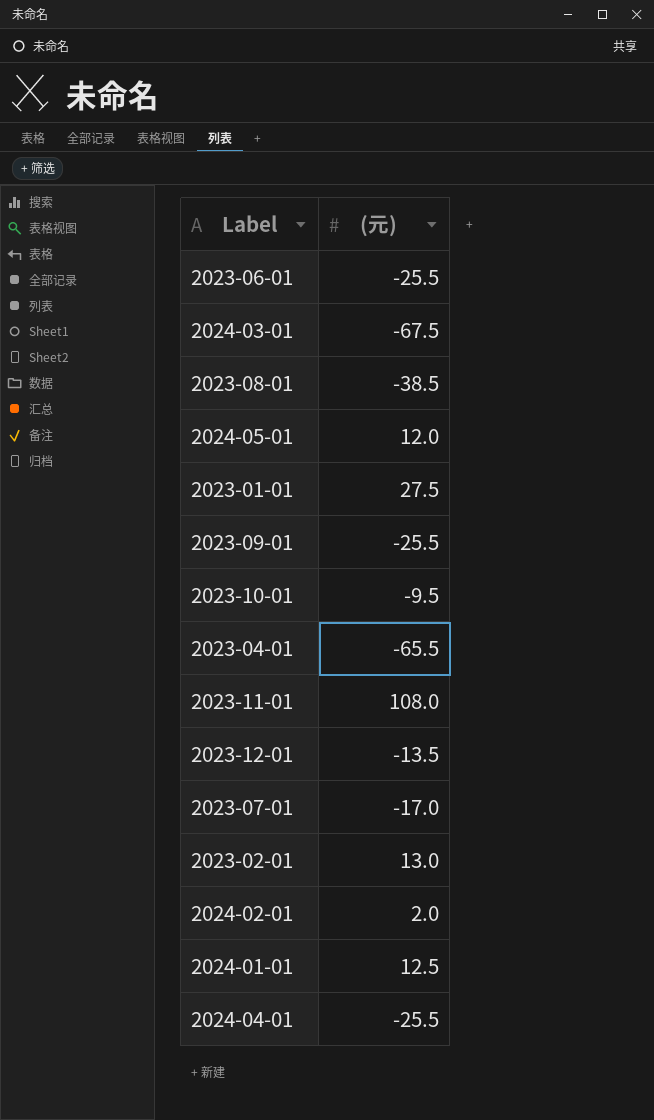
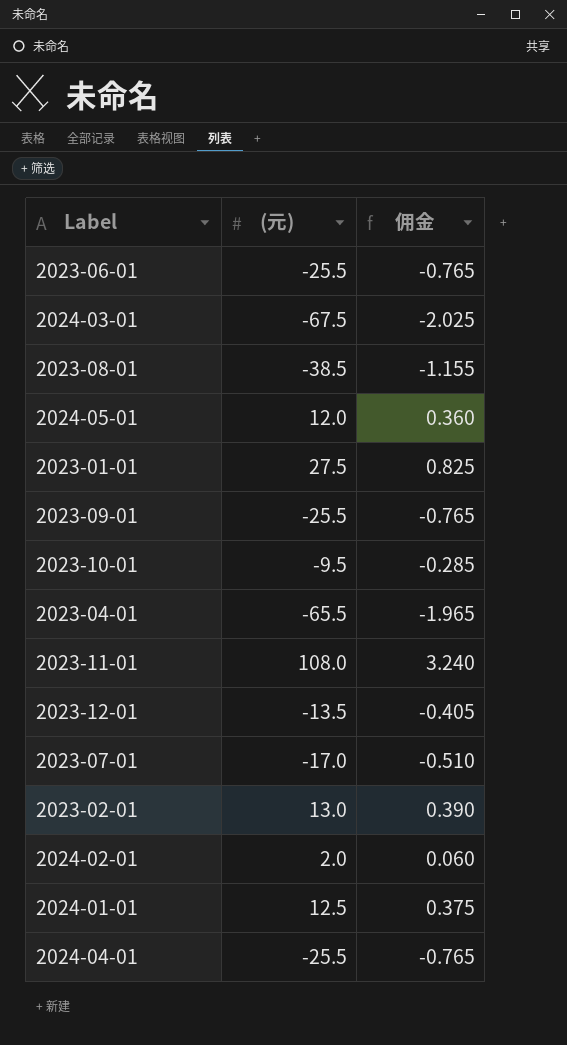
column 佣金 | formula: none -> [(元)] * 0.03

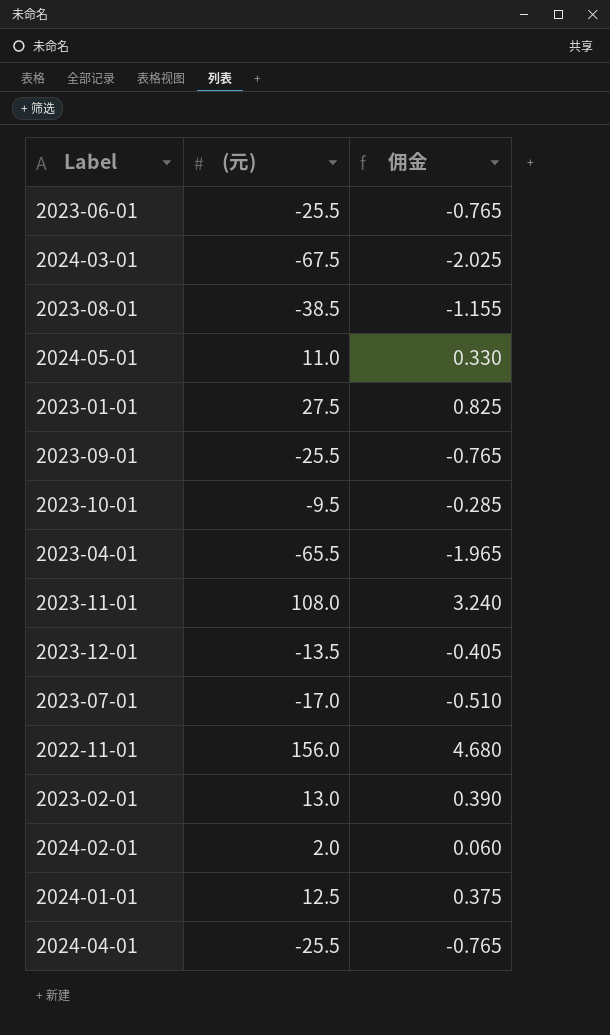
2024-05-01 | (元): 12.0 -> 11.0
2024-05-01 | 佣金: 0.360 -> 0.330
row 2022-11-01: none -> 156.0 | 4.680

